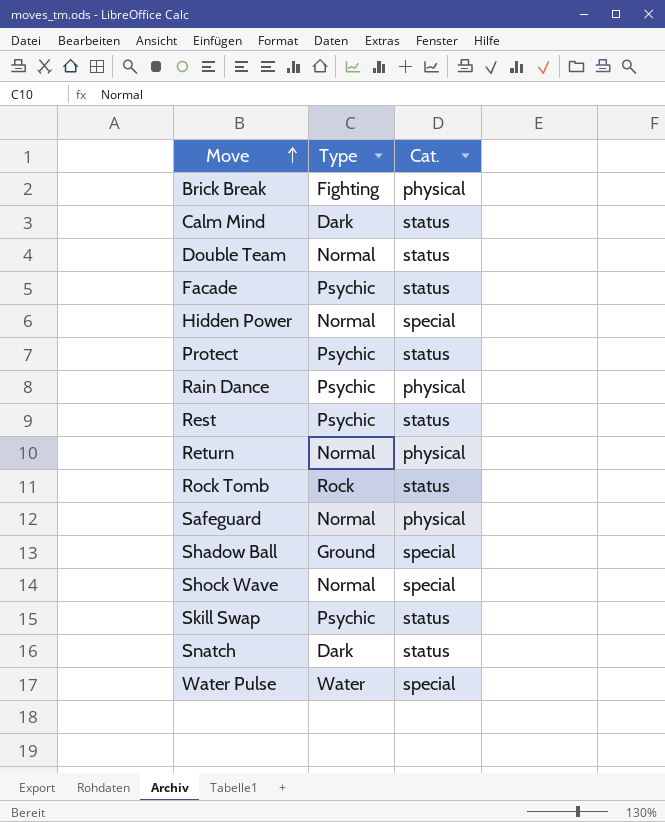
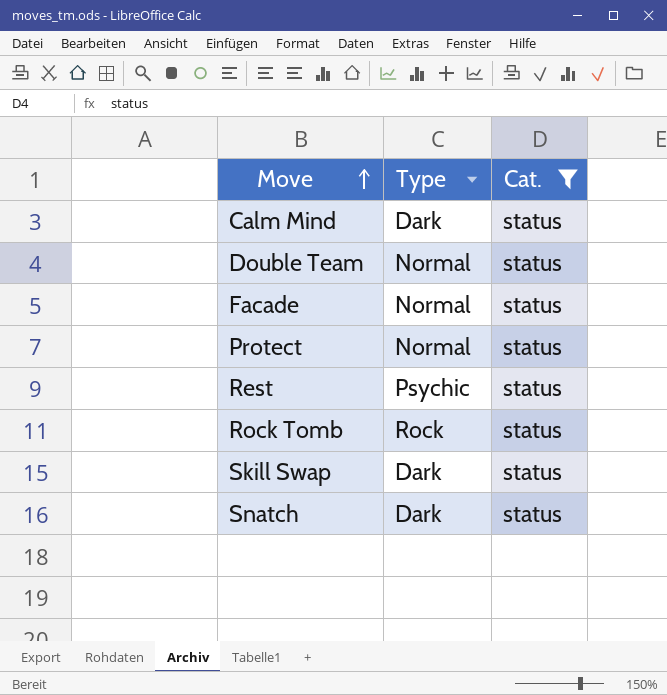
filter: none -> Cat. = status
Facade | Type: Psychic -> Normal
Protect | Type: Psychic -> Normal
Skill Swap | Type: Psychic -> Dark

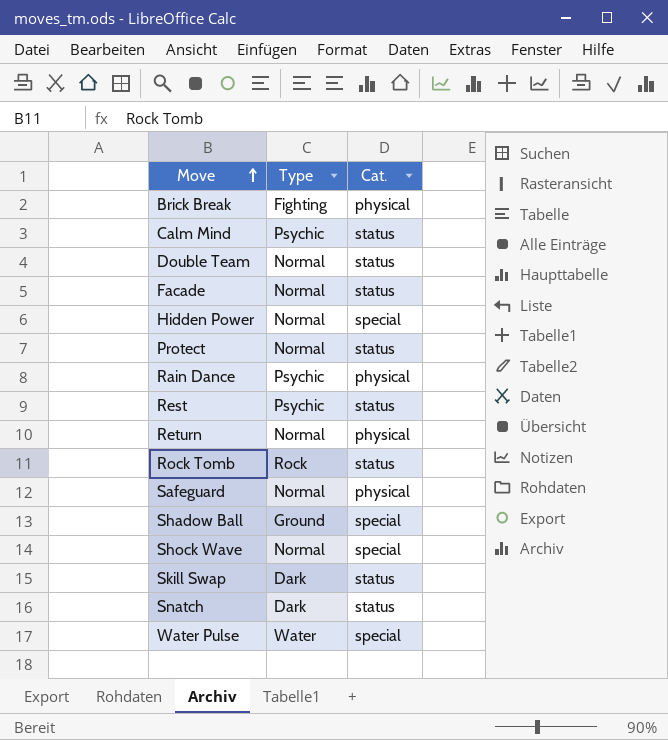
filter: Cat. = status -> none
Calm Mind | Type: Dark -> Psychic

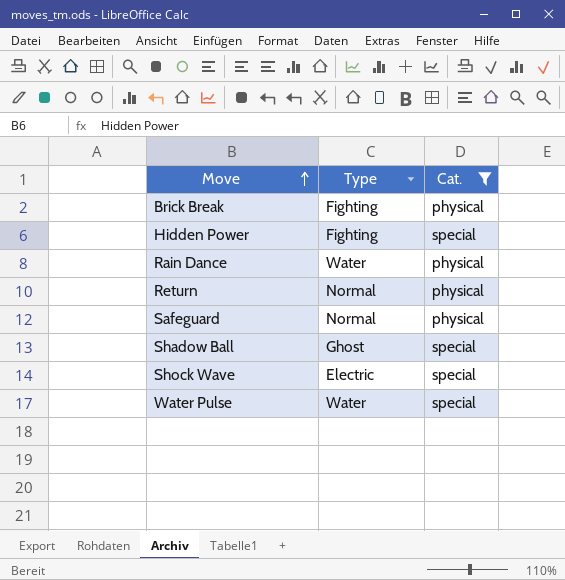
filter: none -> Cat. != status
Hidden Power | Type: Normal -> Fighting
Rain Dance | Type: Psychic -> Water
Shadow Ball | Type: Ground -> Ghost
Shock Wave | Type: Normal -> Electric

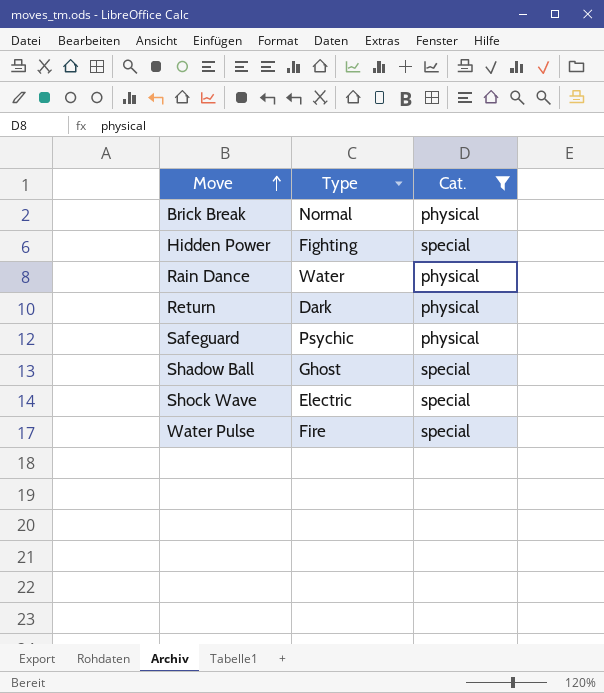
Brick Break | Type: Fighting -> Normal
Return | Type: Normal -> Dark
Safeguard | Type: Normal -> Psychic
Water Pulse | Type: Water -> Fire

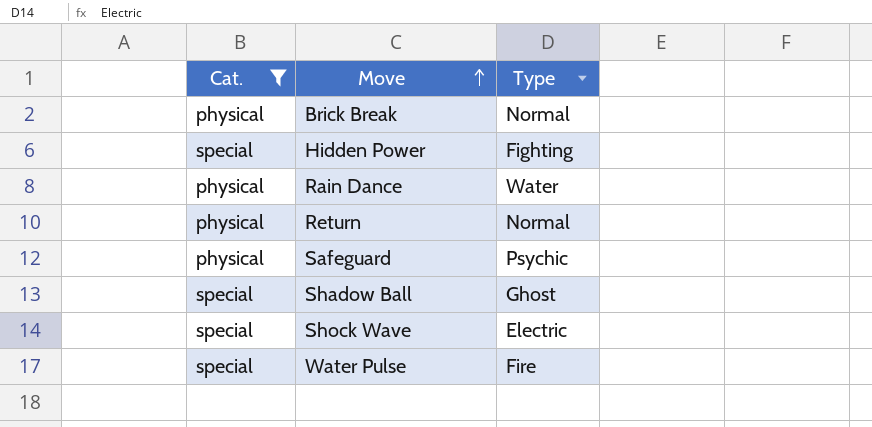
column Cat. | position: 3 -> 1
Return | Type: Dark -> Normal

